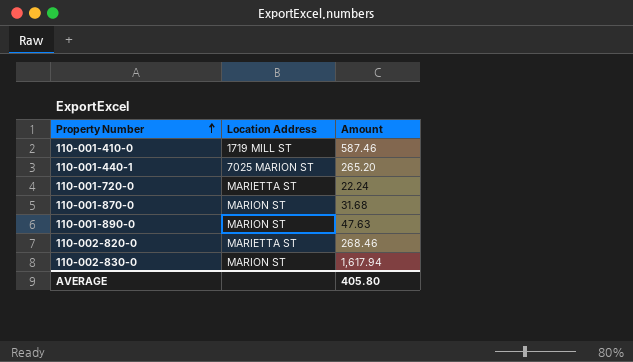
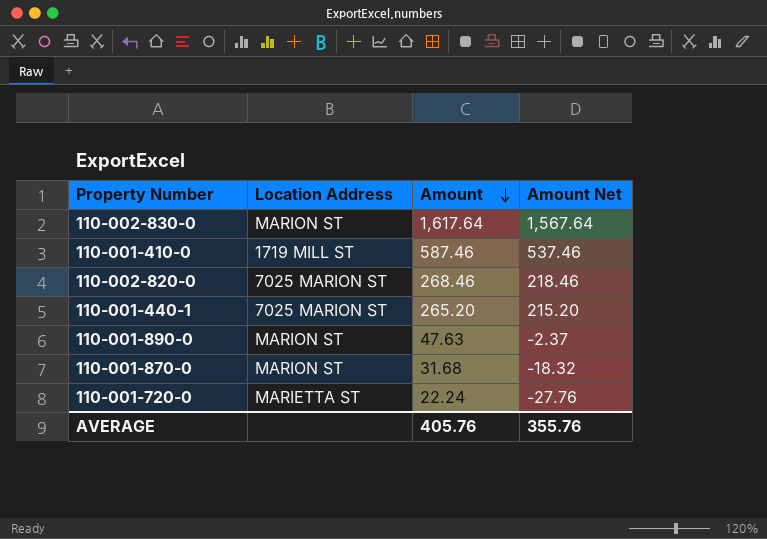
row order: Property Number ascending -> Amount descending
column Amount Net | formula: none -> [Amount] - 50
110-002-830-0 | Amount: 1,617.94 -> 1,617.64
110-002-820-0 | Location Address: MARIETTA ST -> 7025 MARION ST
AVERAGE | Amount: 405.80 -> 405.76

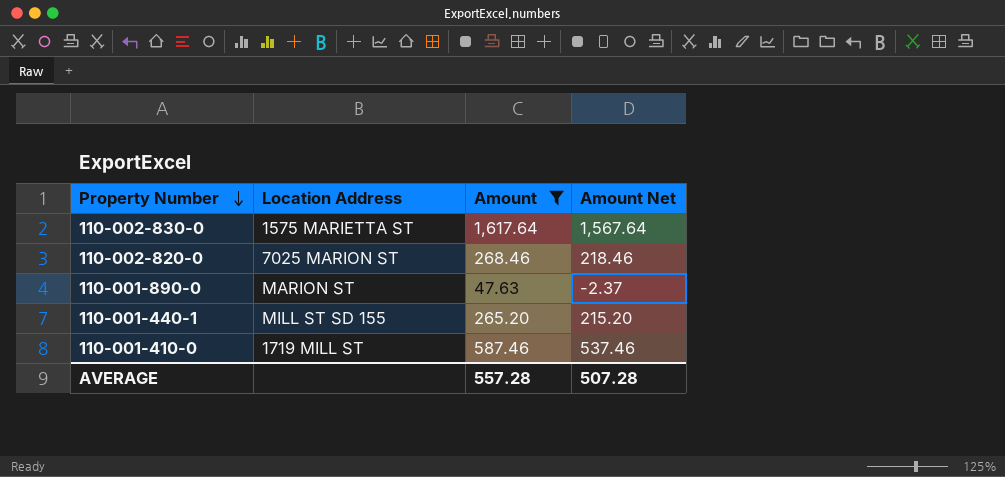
filter: none -> Amount >= 47.63
row order: Amount descending -> Property Number descending
110-002-830-0 | Location Address: MARION ST -> 1575 MARIETTA ST
110-001-440-1 | Location Address: 7025 MARION ST -> MILL ST SD 155
AVERAGE | Amount: 405.76 -> 557.28
AVERAGE | Amount Net: 355.76 -> 507.28

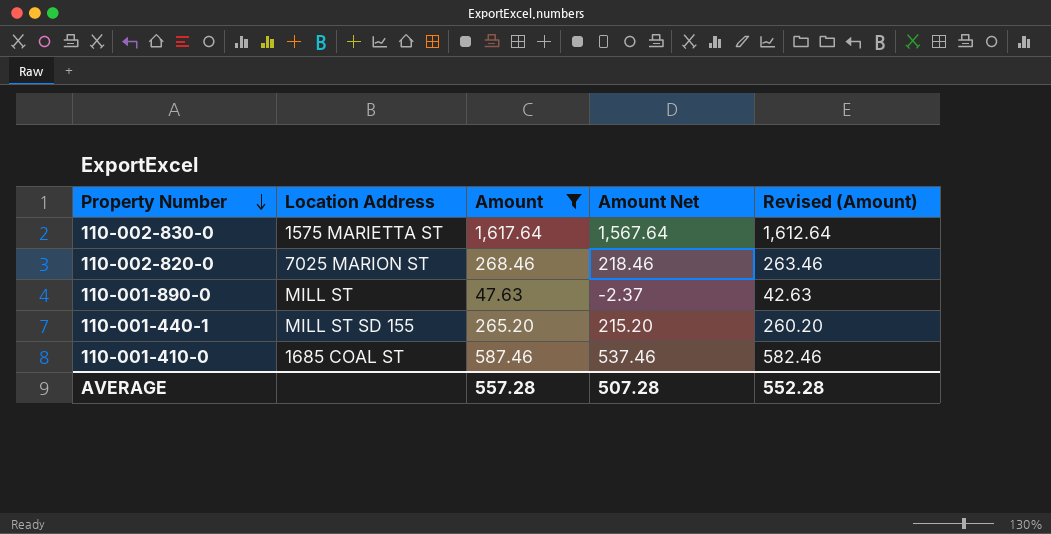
column Revised (Amount) | formula: none -> [Amount] - 5
110-001-890-0 | Location Address: MARION ST -> MILL ST
110-001-410-0 | Location Address: 1719 MILL ST -> 1685 COAL ST

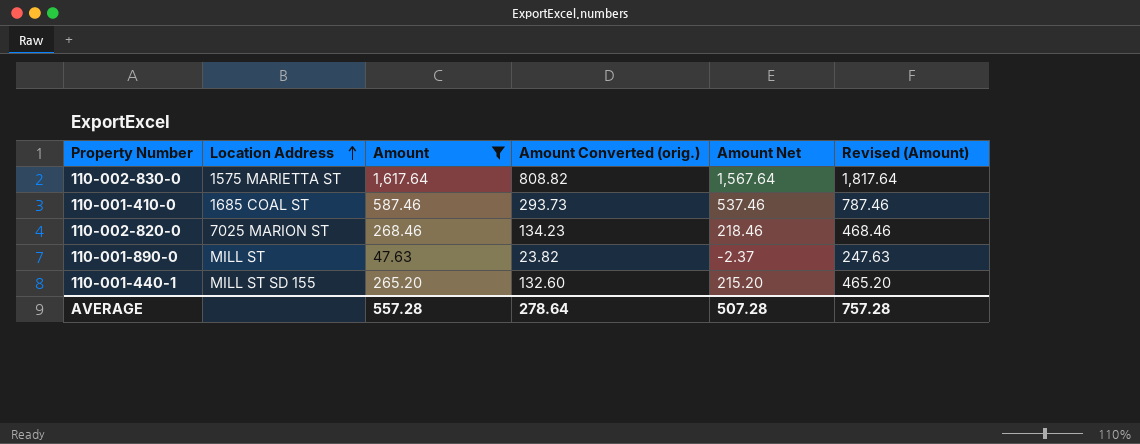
row order: Property Number descending -> Location Address ascending
column Amount Converted (orig.) | formula: none -> [Amount] * 0.5
column Revised (Amount) | formula: [Amount] - 5 -> [Amount] + 200
AVERAGE | Revised (Amount): 552.28 -> 757.28

